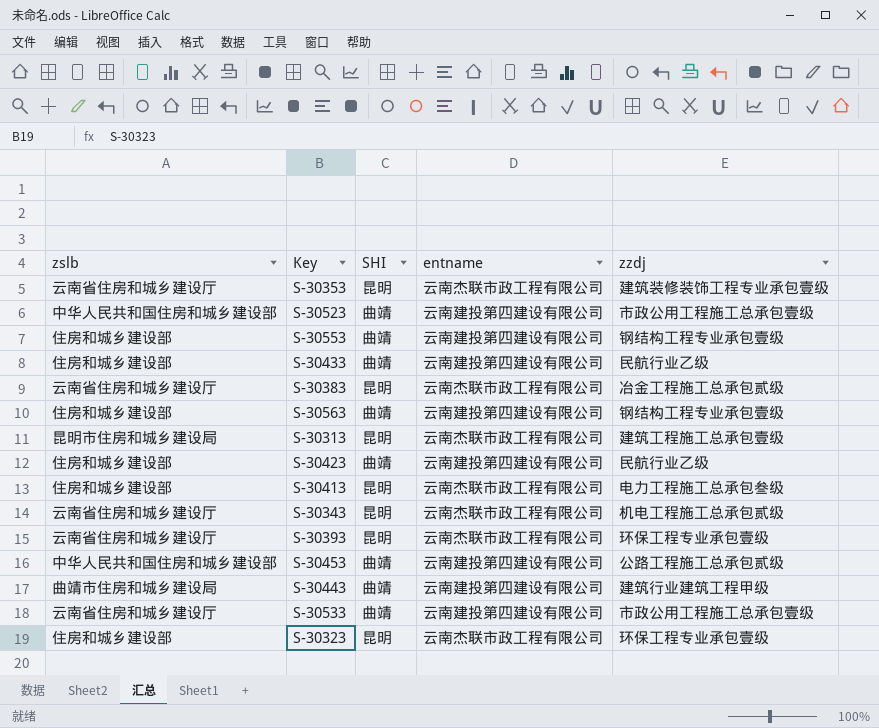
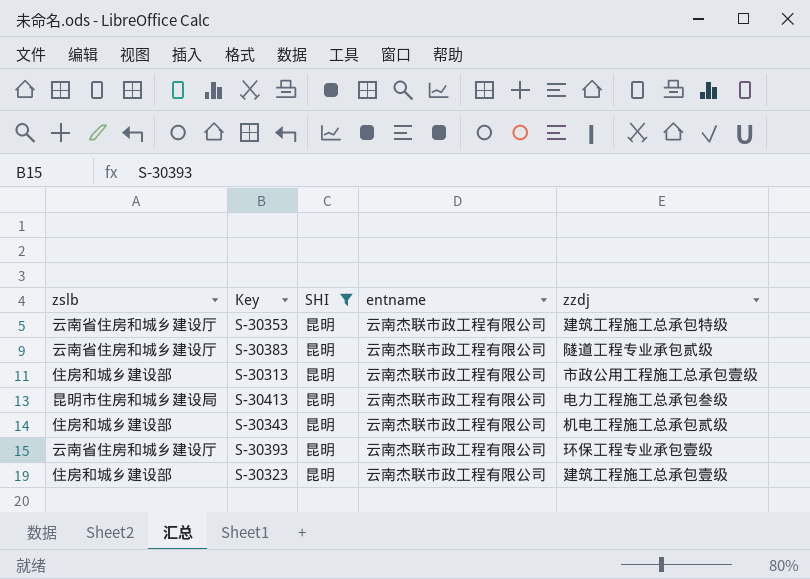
filter: none -> SHI = 昆明
S-30353 | zzdj: 建筑装修装饰工程专业承包壹级 -> 建筑工程施工总承包特级
S-30383 | zzdj: 冶金工程施工总承包贰级 -> 隧道工程专业承包贰级
S-30313 | zslb: 昆明市住房和城乡建设局 -> 住房和城乡建设部
S-30313 | zzdj: 建筑工程施工总承包壹级 -> 市政公用工程施工总承包壹级
S-30413 | zslb: 住房和城乡建设部 -> 昆明市住房和城乡建设局
S-30343 | zslb: 云南省住房和城乡建设厅 -> 住房和城乡建设部
S-30323 | zzdj: 环保工程专业承包壹级 -> 建筑工程施工总承包壹级

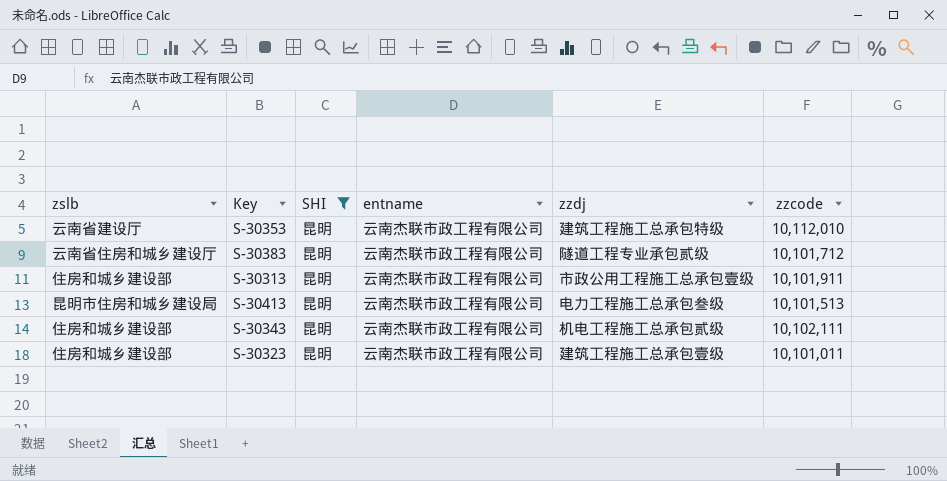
column zzcode | position: none -> 6
row S-30393: 云南省住房和城乡建设厅 | 昆明 | 云南杰联市政工程有限公司 | 环保工程专业承包壹级 -> none
S-30353 | zslb: 云南省住房和城乡建设厅 -> 云南省建设厅

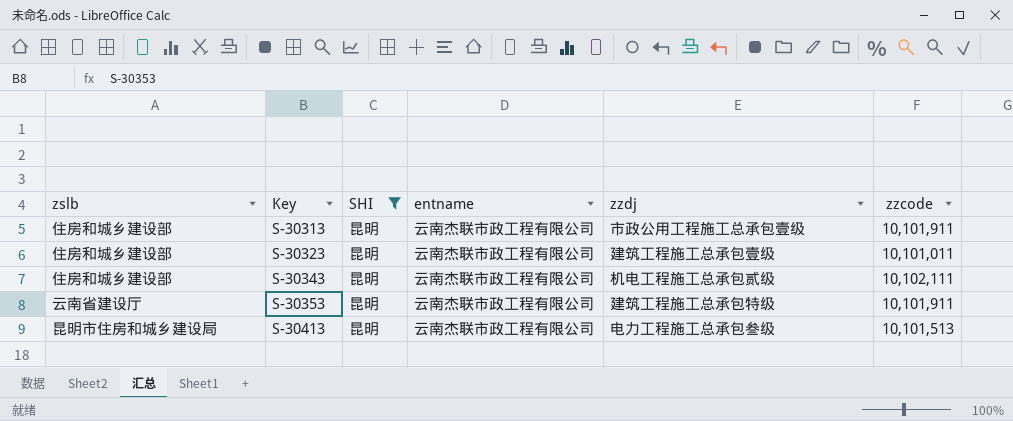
row order: none -> Key ascending
row S-30383: 云南省住房和城乡建设厅 | 昆明 | 云南杰联市政工程有限公司 | 隧道工程专业承包贰级 | 10,101,712 -> none
S-30353 | zzcode: 10,112,010 -> 10,101,911

